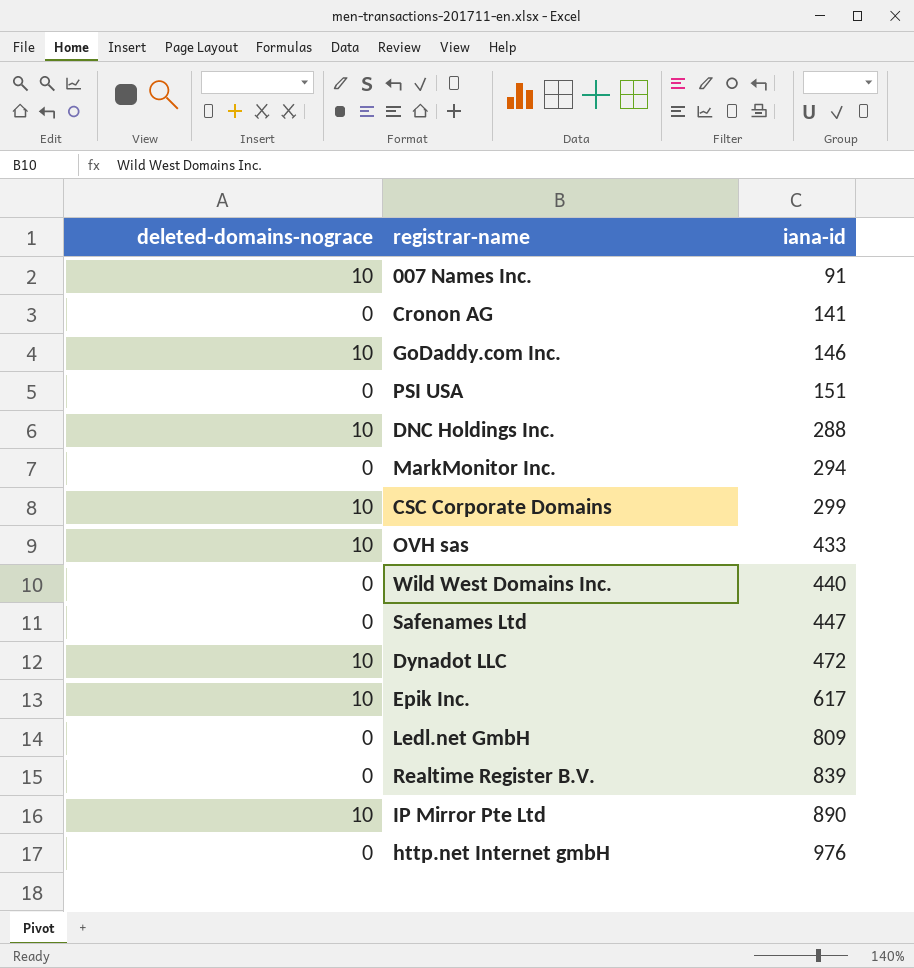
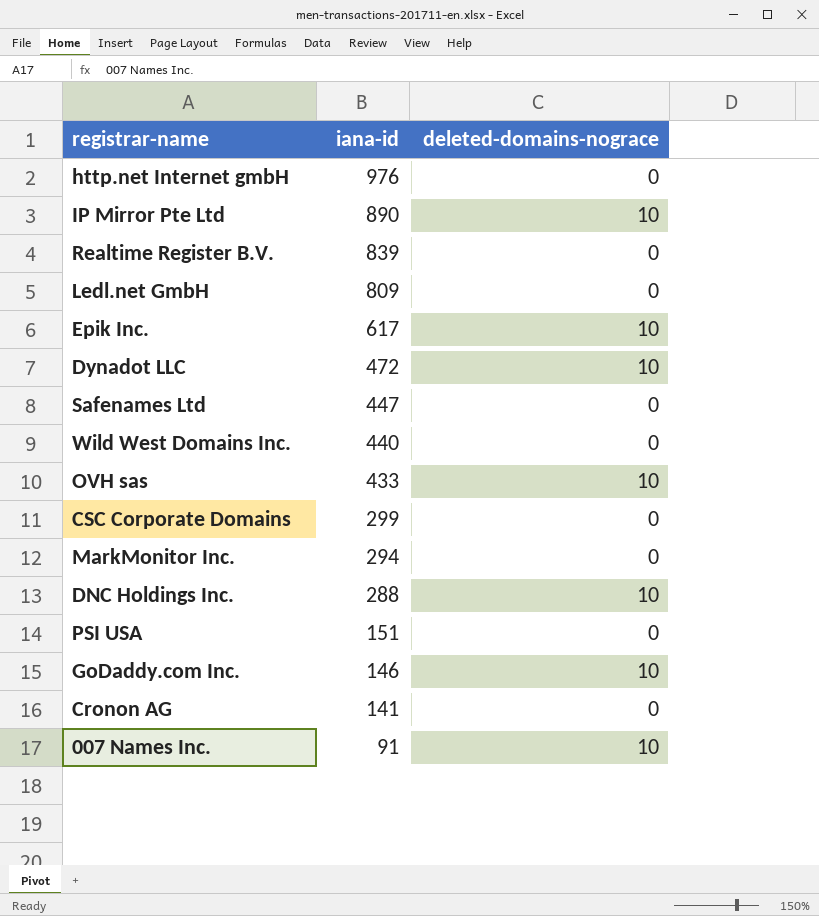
row order: iana-id ascending -> iana-id descending
column deleted-domains-nograce | position: 1 -> 3
CSC Corporate Domains | deleted-domains-nograce: 10 -> 0

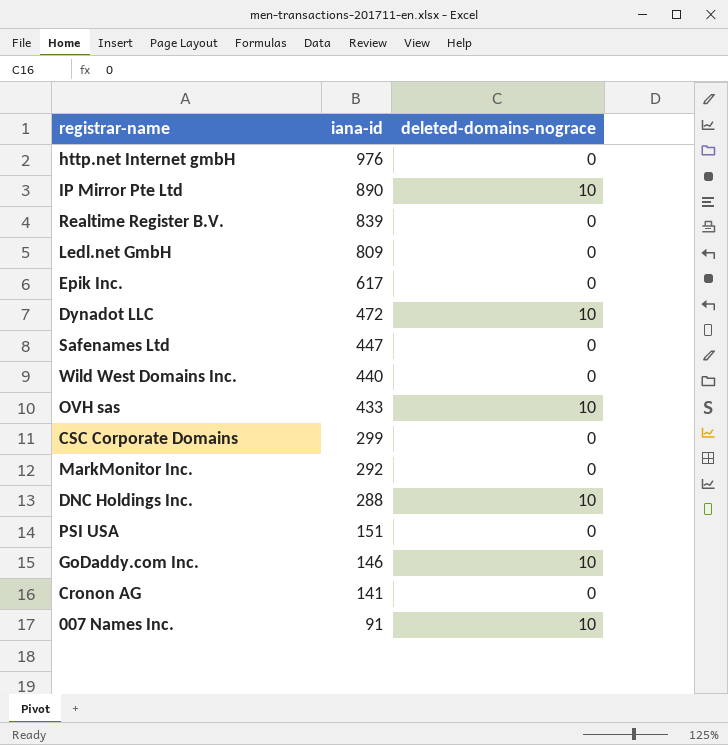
Epik Inc. | deleted-domains-nograce: 10 -> 0
MarkMonitor Inc. | iana-id: 294 -> 292

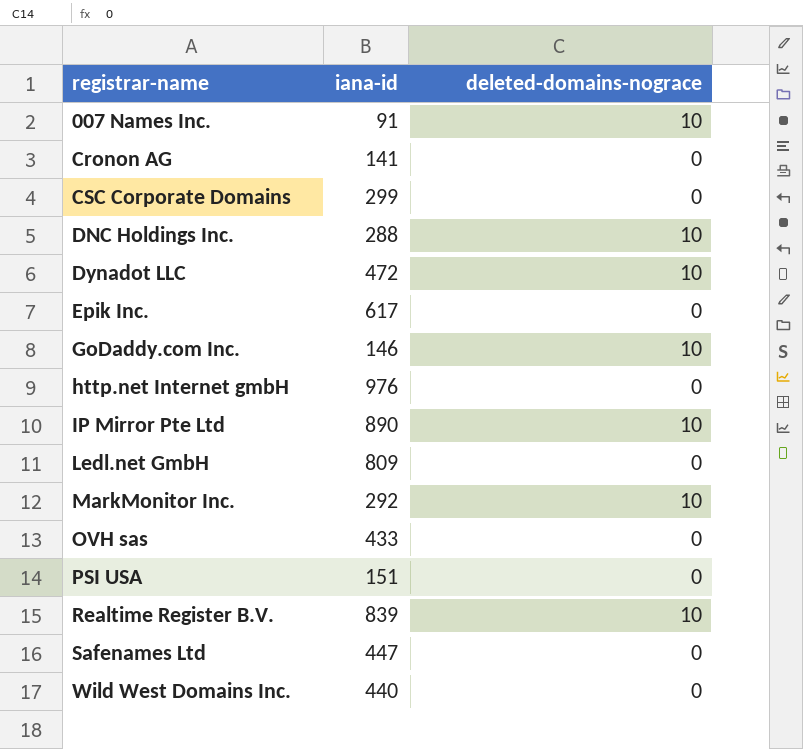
row order: iana-id descending -> registrar-name ascending
MarkMonitor Inc. | deleted-domains-nograce: 0 -> 10
OVH sas | deleted-domains-nograce: 10 -> 0
Realtime Register B.V. | deleted-domains-nograce: 0 -> 10

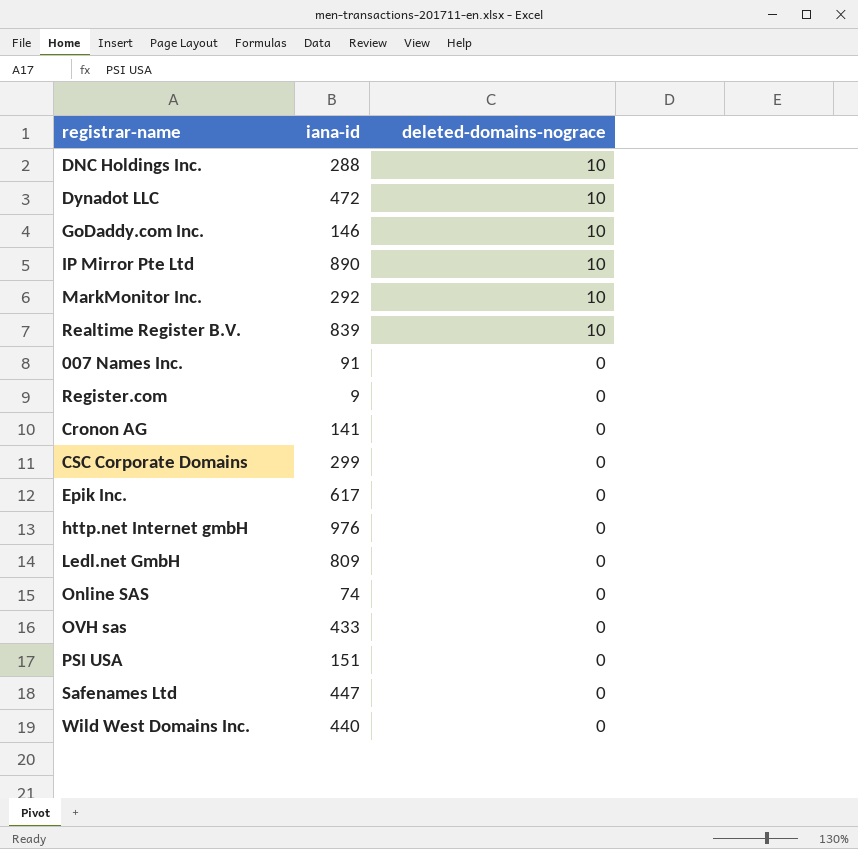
row order: registrar-name ascending -> deleted-domains-nograce descending
007 Names Inc. | deleted-domains-nograce: 10 -> 0
row Register.com: none -> 9 | 0
row Online SAS: none -> 74 | 0

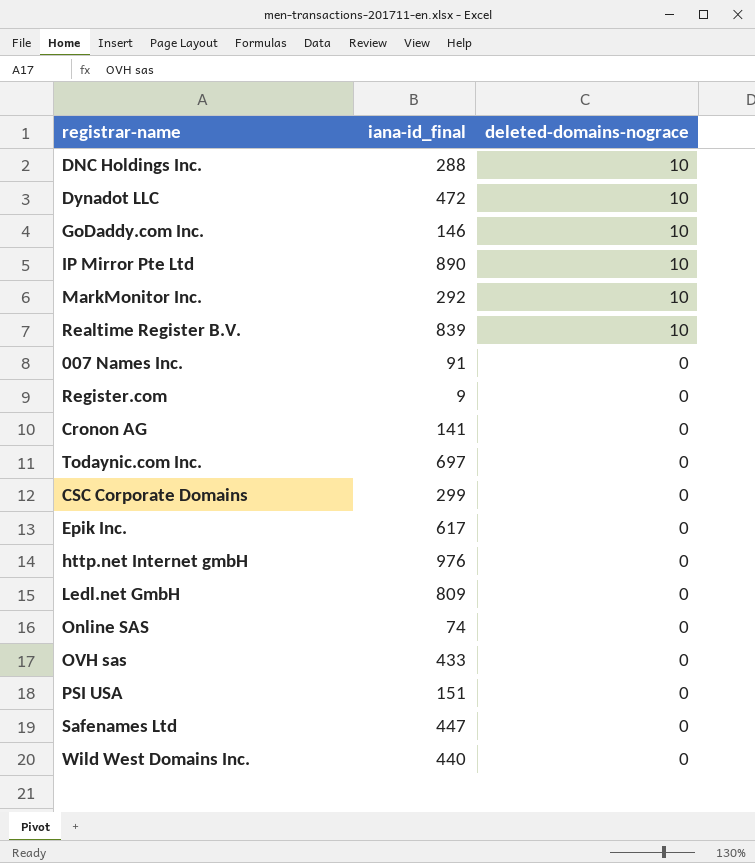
column name: iana-id -> iana-id_final
row Todaynic.com Inc.: none -> 697 | 0

